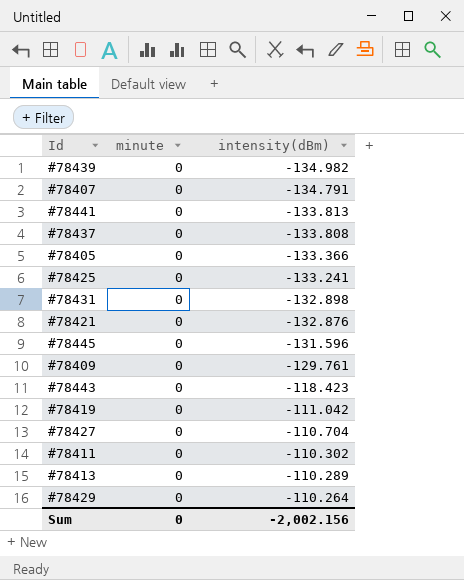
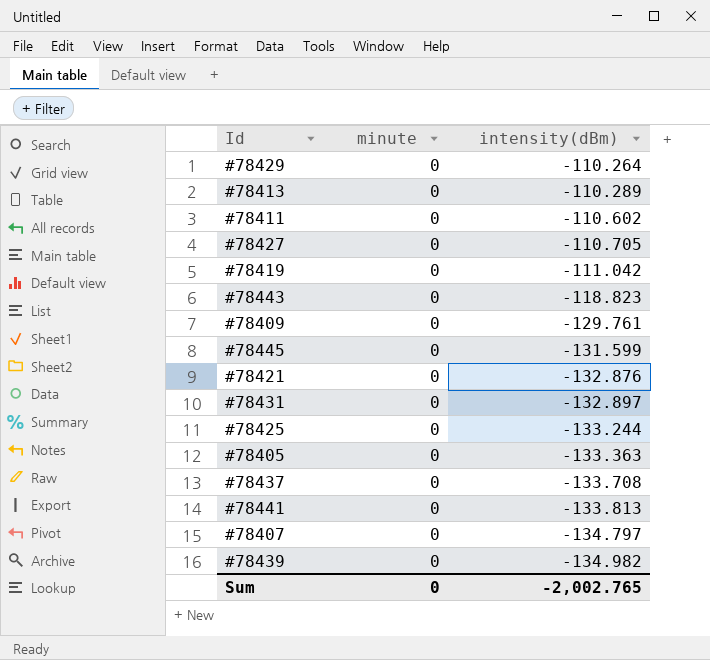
row order: intensity(dBm) ascending -> intensity(dBm) descending
#78411 | intensity(dBm): -110.302 -> -110.602
#78427 | intensity(dBm): -110.704 -> -110.705
#78443 | intensity(dBm): -118.423 -> -118.823
#78445 | intensity(dBm): -131.596 -> -131.599
#78431 | intensity(dBm): -132.898 -> -132.897
#78425 | intensity(dBm): -133.241 -> -133.244
#78405 | intensity(dBm): -133.366 -> -133.363
#78437 | intensity(dBm): -133.808 -> -133.708
#78407 | intensity(dBm): -134.791 -> -134.797
Sum | intensity(dBm): -2,002.156 -> -2,002.765

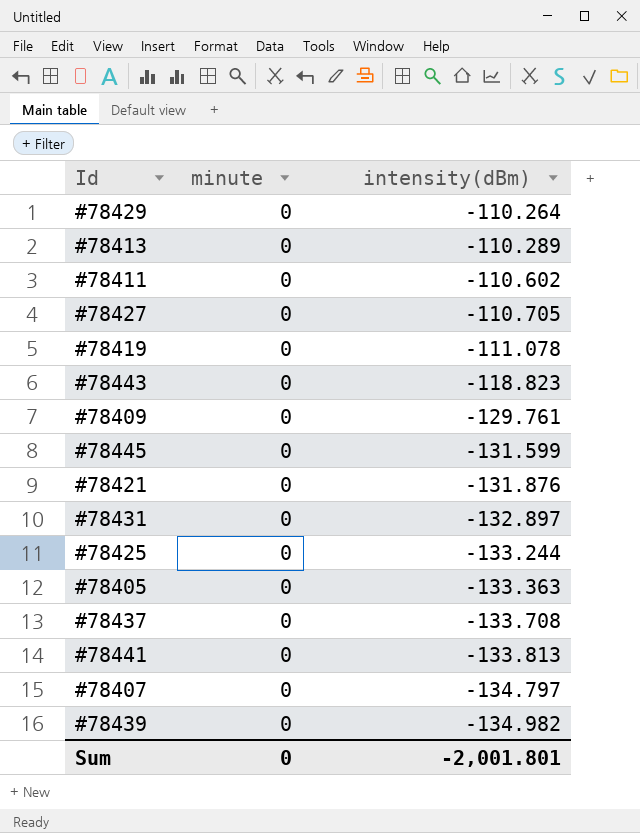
#78419 | intensity(dBm): -111.042 -> -111.078
#78421 | intensity(dBm): -132.876 -> -131.876
Sum | intensity(dBm): -2,002.765 -> -2,001.801

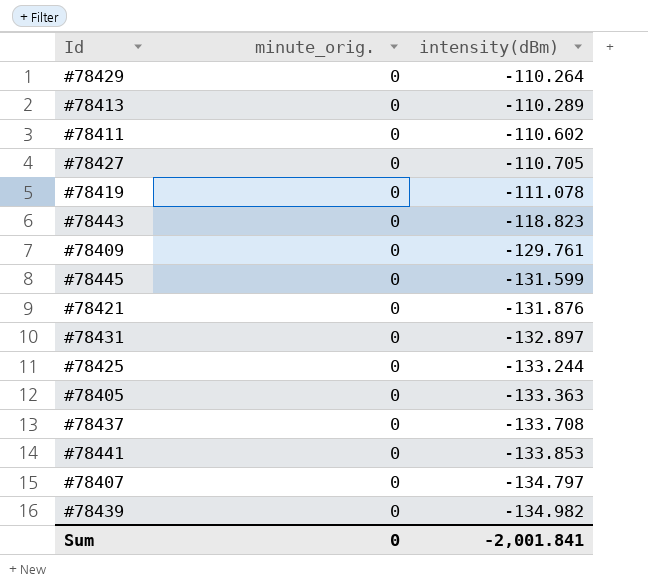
column name: minute -> minute_orig.
#78441 | intensity(dBm): -133.813 -> -133.853
Sum | intensity(dBm): -2,001.801 -> -2,001.841

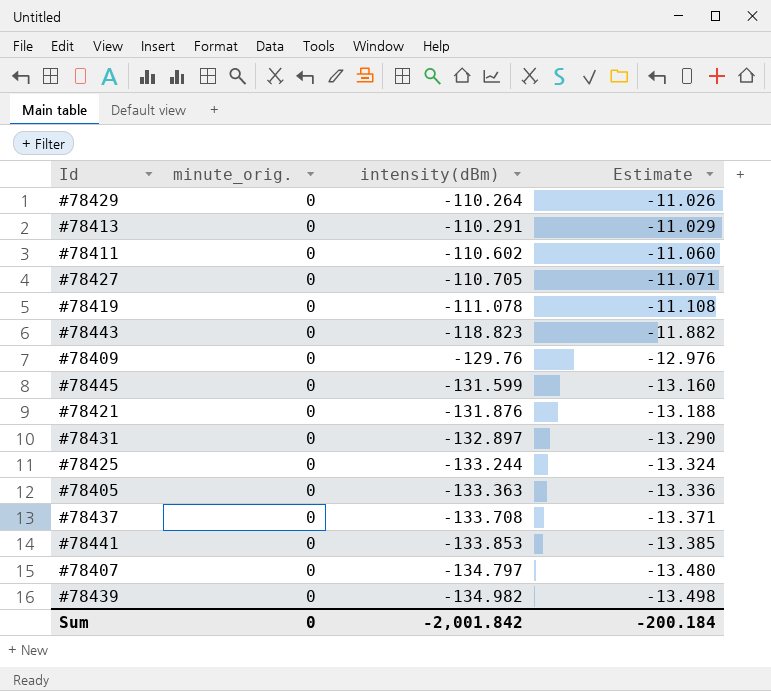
column Estimate | formula: none -> [intensity(dBm)] * 0.1
#78413 | intensity(dBm): -110.289 -> -110.291
#78409 | intensity(dBm): -129.761 -> -129.76
Sum | intensity(dBm): -2,001.841 -> -2,001.842

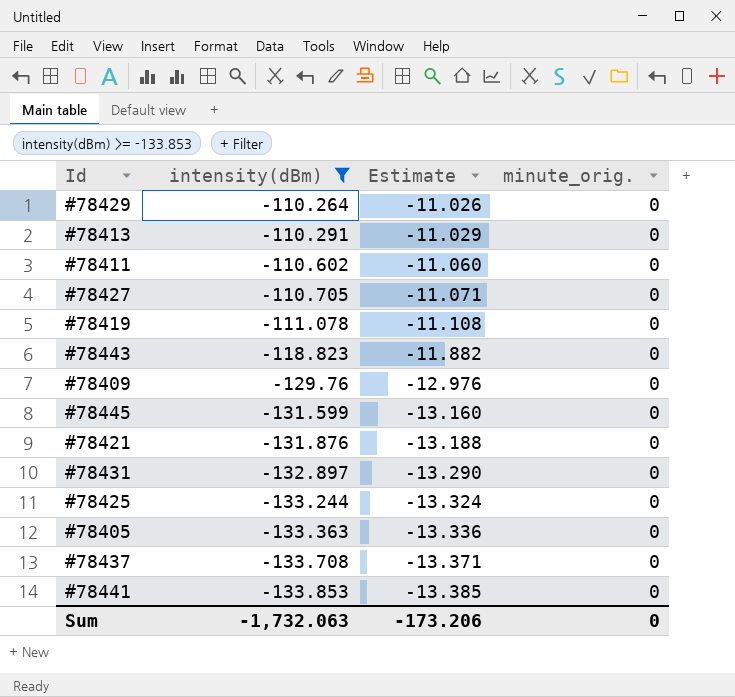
filter: none -> intensity(dBm) >= -133.853
column minute_orig. | position: 2 -> 4
Sum | intensity(dBm): -2,001.842 -> -1,732.063
Sum | Estimate: -200.184 -> -173.206

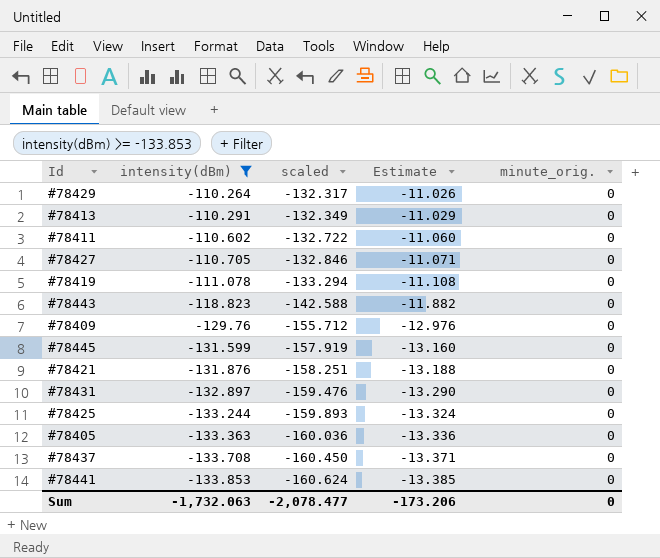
column scaled | formula: none -> [intensity(dBm)] * 1.2

